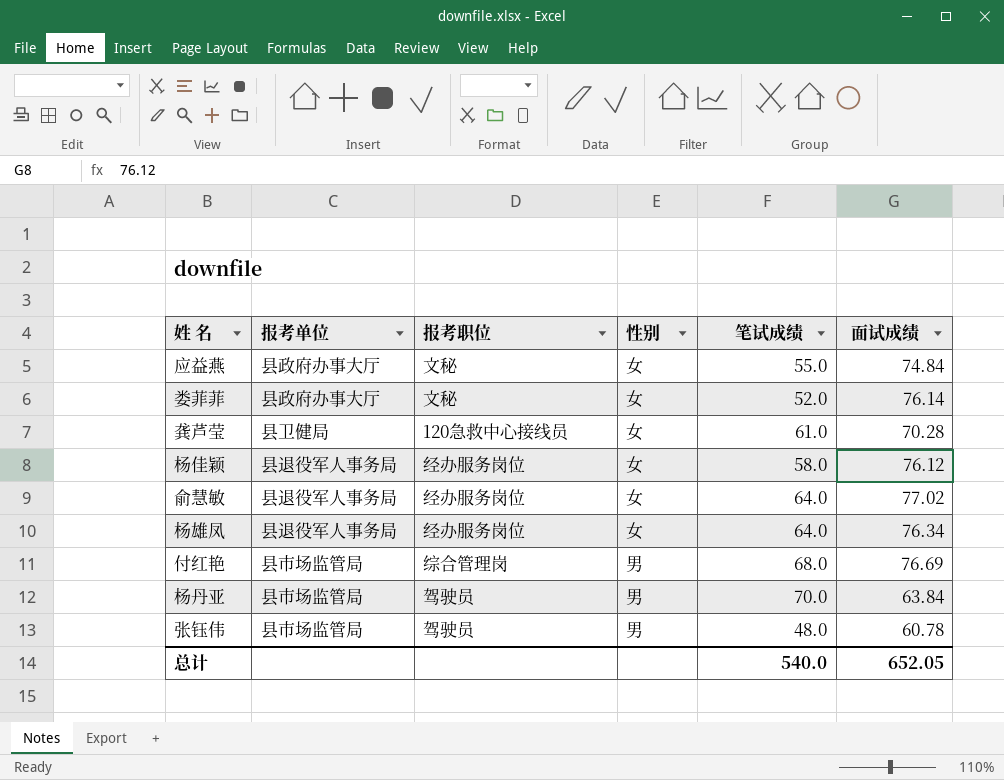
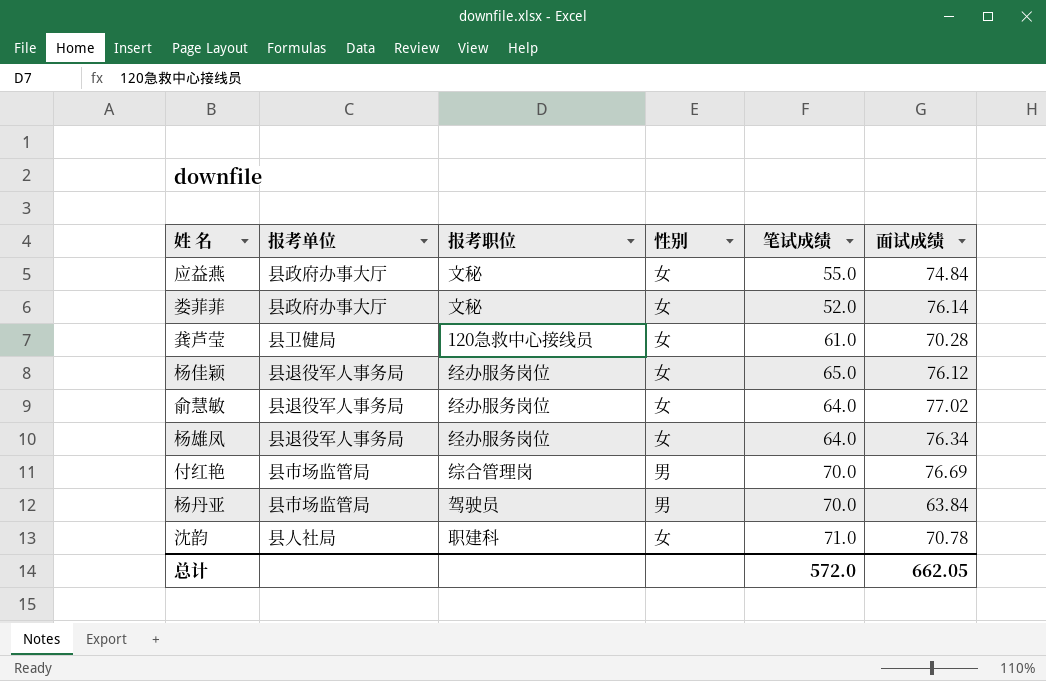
row 张钰伟: 县市场监管局 | 驾驶员 | 男 | 48.0 | 60.78 -> none
杨佳颖 | 笔试成绩: 58.0 -> 65.0
付红艳 | 笔试成绩: 68.0 -> 70.0
row 沈韵: none -> 县人社局 | 职建科 | 女 | 71.0 | 70.78
总计 | 笔试成绩: 540.0 -> 572.0
总计 | 面试成绩: 652.05 -> 662.05

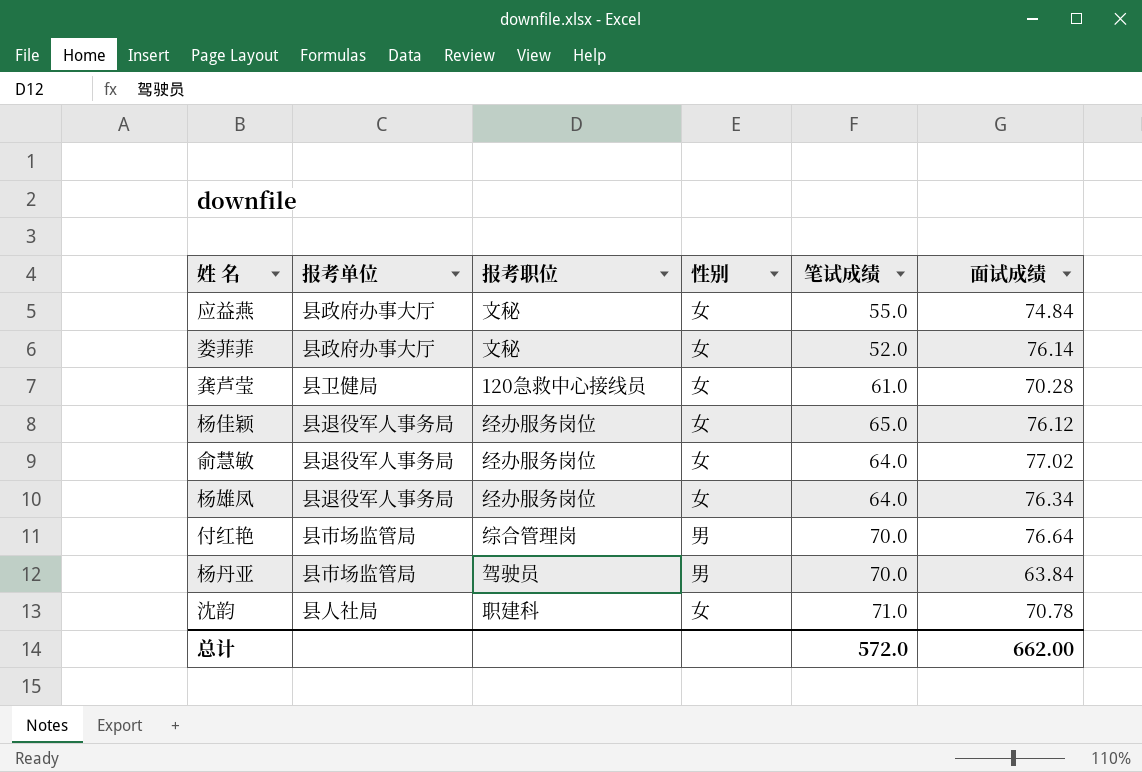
付红艳 | 面试成绩: 76.69 -> 76.64
总计 | 面试成绩: 662.05 -> 662.00

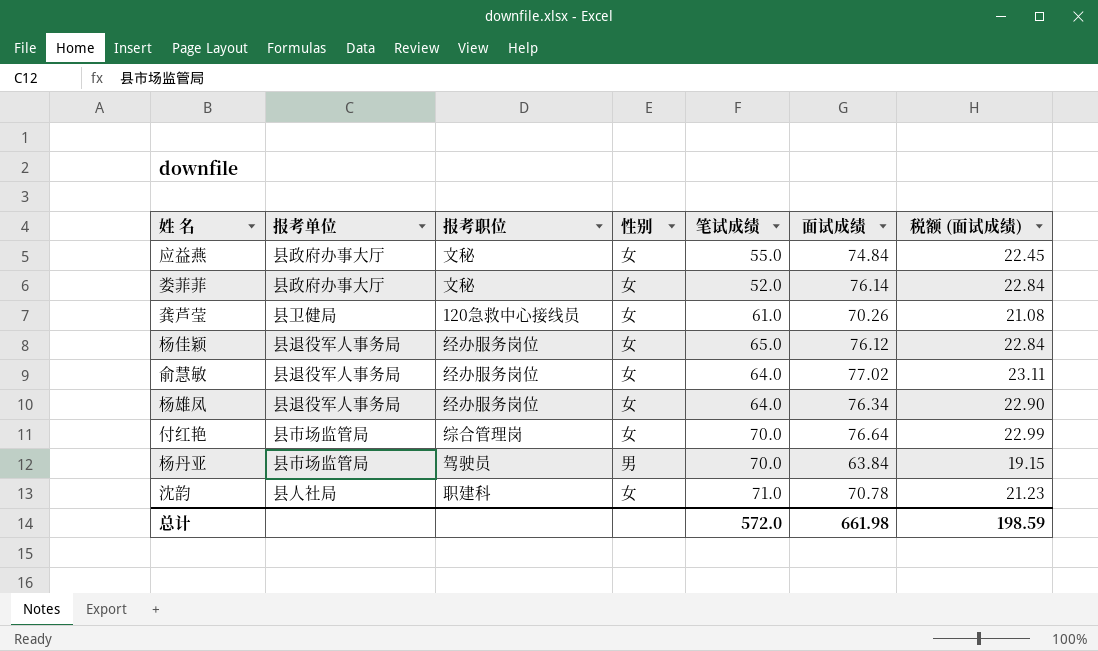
column 税额 (面试成绩) | formula: none -> [面试成绩] * 0.3
龚芦莹 | 面试成绩: 70.28 -> 70.26
付红艳 | 性别: 男 -> 女
总计 | 面试成绩: 662.00 -> 661.98

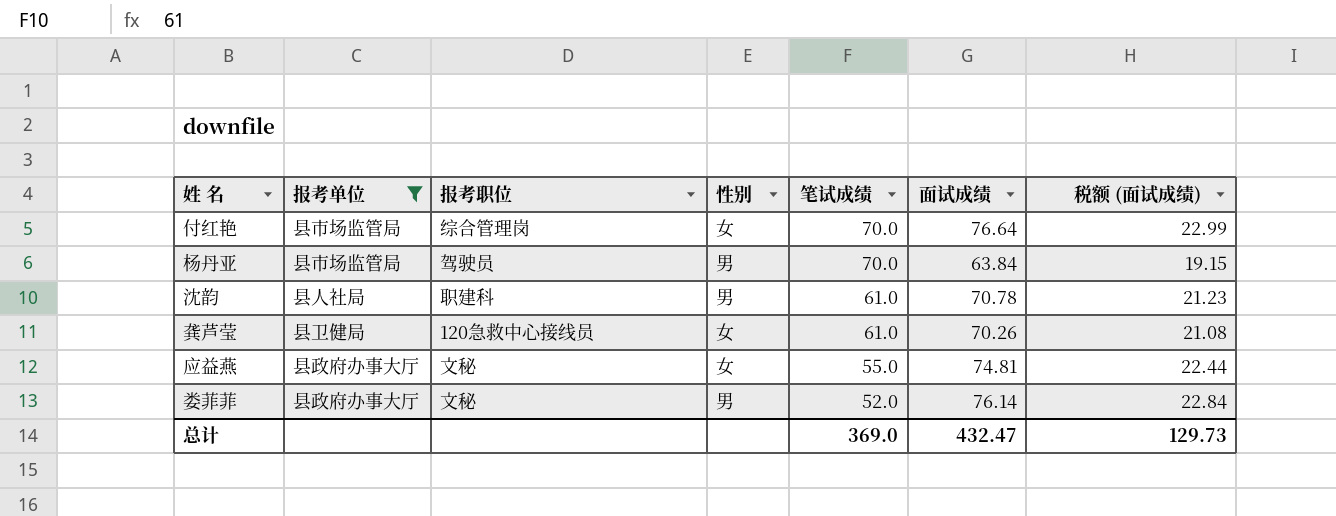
filter: none -> 报考单位 != 县退役军人事务局
row order: none -> 笔试成绩 descending
沈韵 | 性别: 女 -> 男
沈韵 | 笔试成绩: 71.0 -> 61.0
应益燕 | 面试成绩: 74.84 -> 74.81
应益燕 | 税额 (面试成绩): 22.45 -> 22.44
娄菲菲 | 性别: 女 -> 男
总计 | 笔试成绩: 572.0 -> 369.0
总计 | 面试成绩: 661.98 -> 432.47
总计 | 税额 (面试成绩): 198.59 -> 129.73

